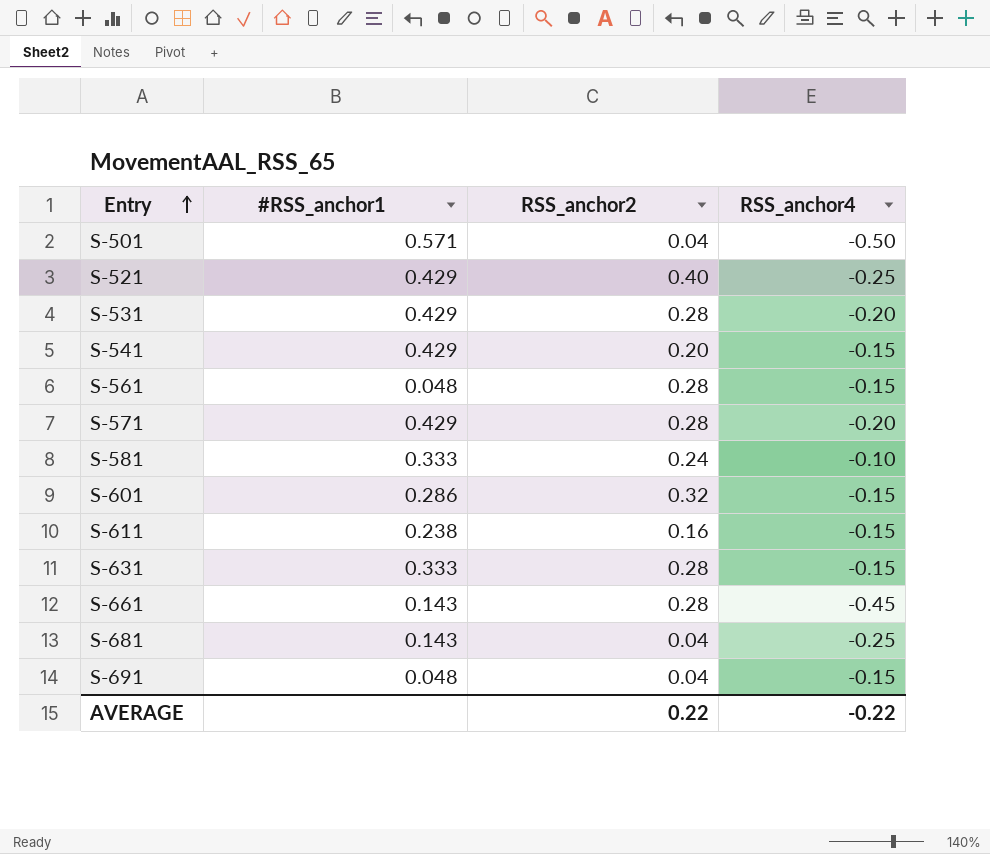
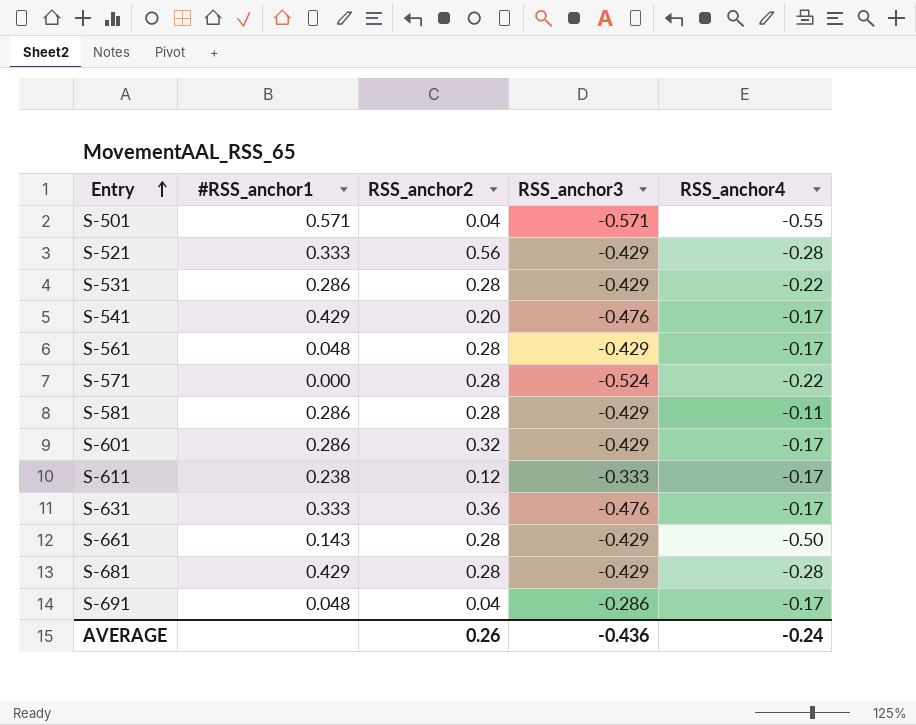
column RSS_anchor3 | position: none -> 4
S-501 | RSS_anchor4: -0.50 -> -0.55
S-521 | #RSS_anchor1: 0.429 -> 0.333
S-521 | RSS_anchor2: 0.40 -> 0.56
S-521 | RSS_anchor4: -0.25 -> -0.28
S-531 | #RSS_anchor1: 0.429 -> 0.286
S-531 | RSS_anchor4: -0.20 -> -0.22
S-541 | RSS_anchor4: -0.15 -> -0.17
S-561 | RSS_anchor4: -0.15 -> -0.17
S-571 | #RSS_anchor1: 0.429 -> 0.000
S-571 | RSS_anchor4: -0.20 -> -0.22
S-581 | #RSS_anchor1: 0.333 -> 0.286
S-581 | RSS_anchor2: 0.24 -> 0.28
S-581 | RSS_anchor4: -0.10 -> -0.11
S-601 | RSS_anchor4: -0.15 -> -0.17
S-611 | RSS_anchor2: 0.16 -> 0.12
S-611 | RSS_anchor4: -0.15 -> -0.17
S-631 | RSS_anchor2: 0.28 -> 0.36
S-631 | RSS_anchor4: -0.15 -> -0.17
S-661 | RSS_anchor4: -0.45 -> -0.50
S-681 | #RSS_anchor1: 0.143 -> 0.429
S-681 | RSS_anchor2: 0.04 -> 0.28
S-681 | RSS_anchor4: -0.25 -> -0.28
S-691 | RSS_anchor4: -0.15 -> -0.17
AVERAGE | RSS_anchor2: 0.22 -> 0.26
AVERAGE | RSS_anchor4: -0.22 -> -0.24

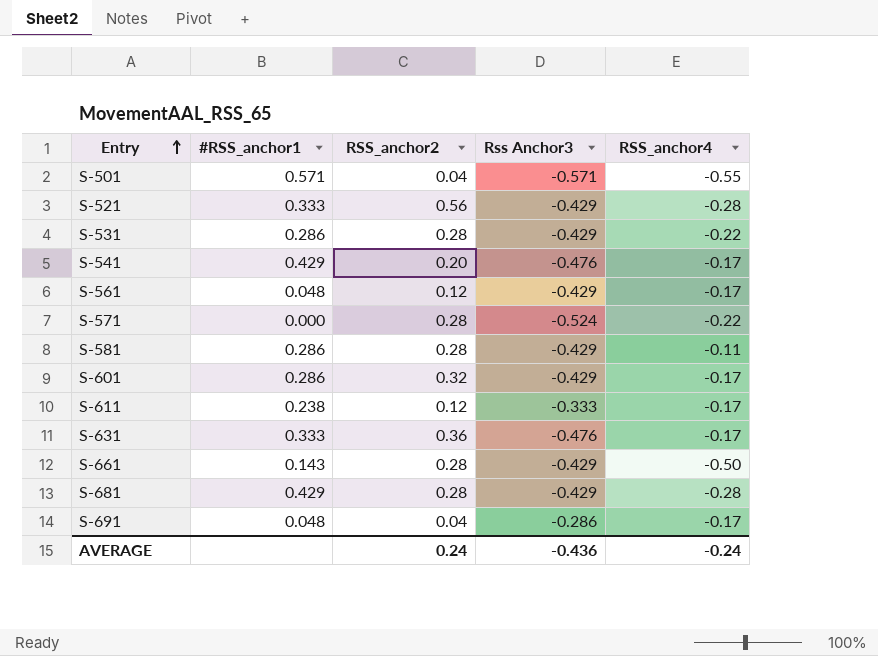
column name: RSS_anchor3 -> Rss Anchor3
S-561 | RSS_anchor2: 0.28 -> 0.12
AVERAGE | RSS_anchor2: 0.26 -> 0.24

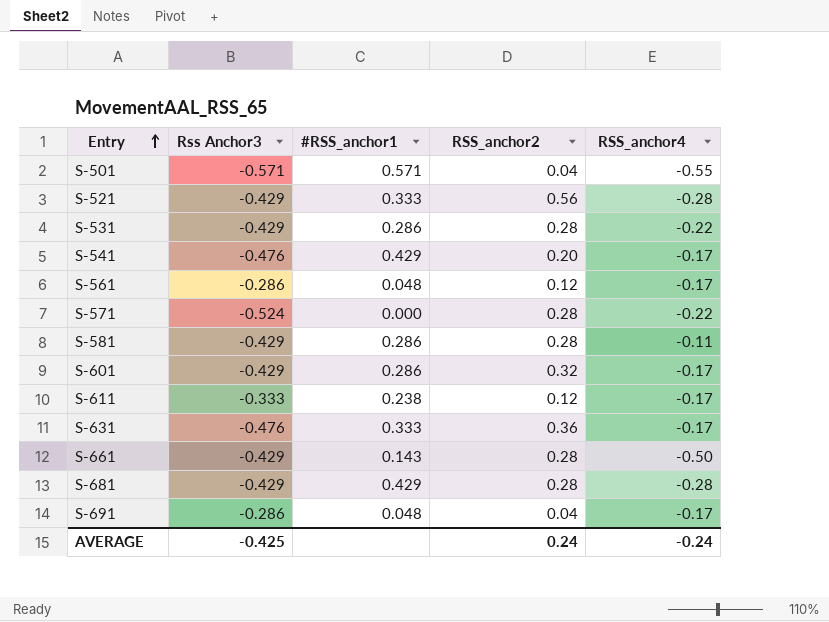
column Rss Anchor3 | position: 4 -> 2
S-561 | Rss Anchor3: -0.429 -> -0.286
AVERAGE | Rss Anchor3: -0.436 -> -0.425

